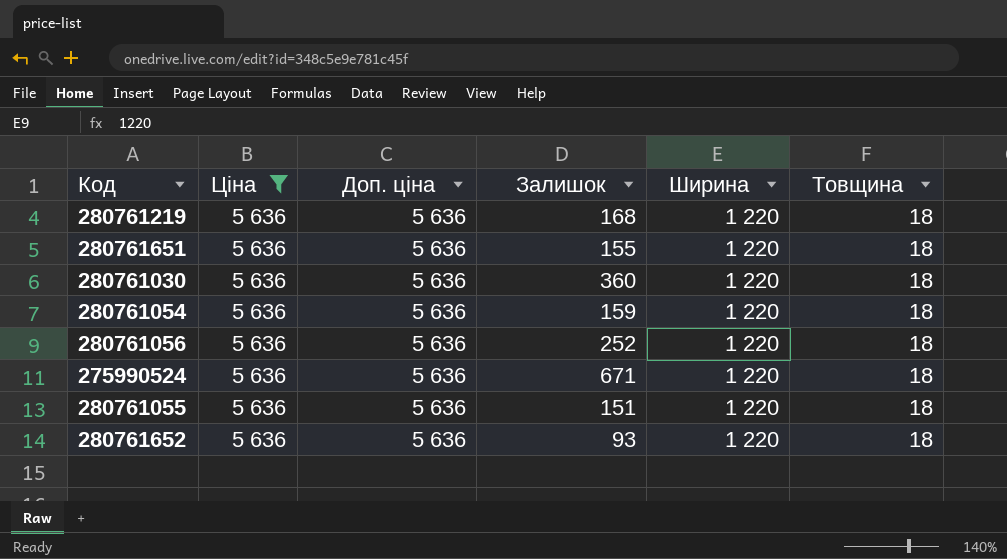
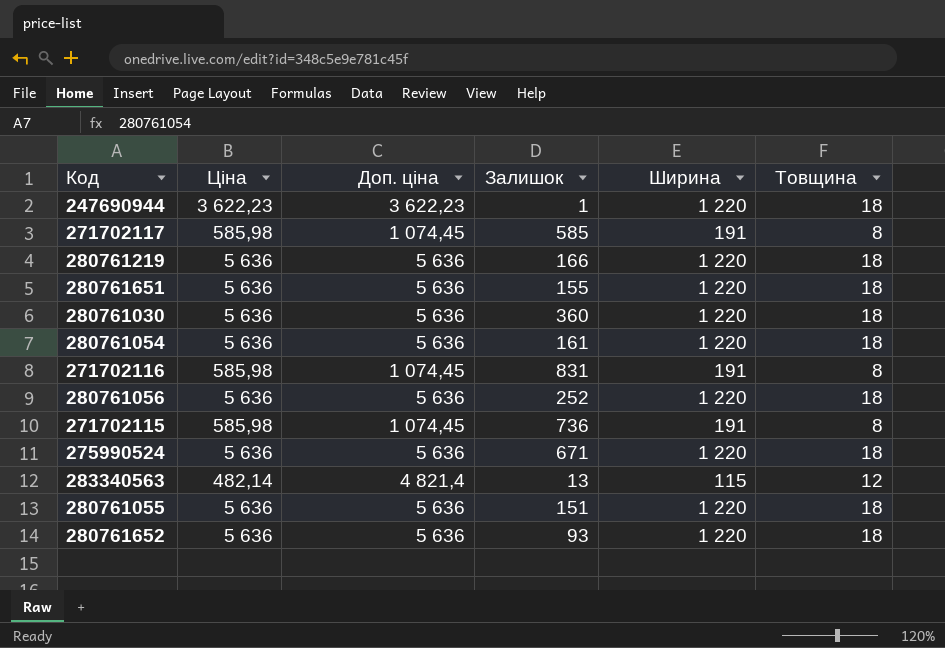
filter: Ціна = 5 636 -> none
280761219 | Залишок: 168 -> 166
280761054 | Залишок: 159 -> 161

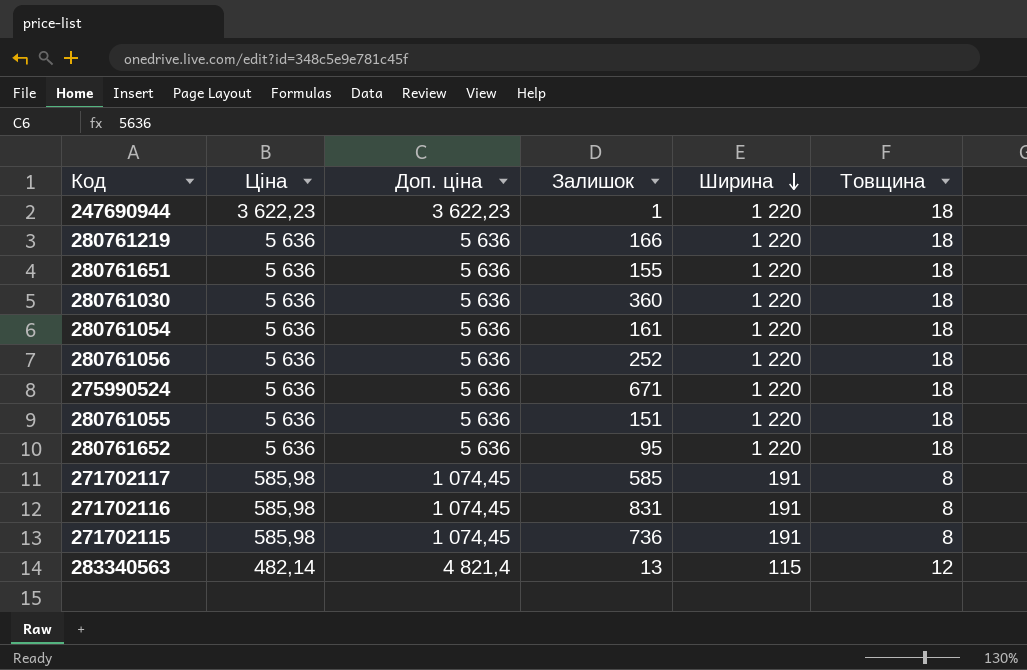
row order: none -> Ширина descending
280761652 | Залишок: 93 -> 95

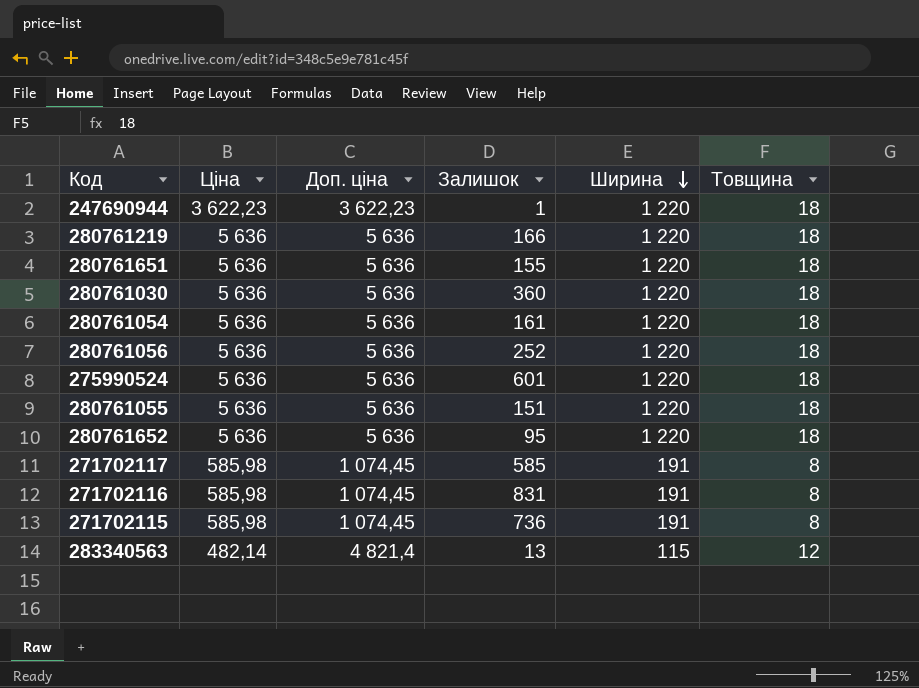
275990524 | Залишок: 671 -> 601

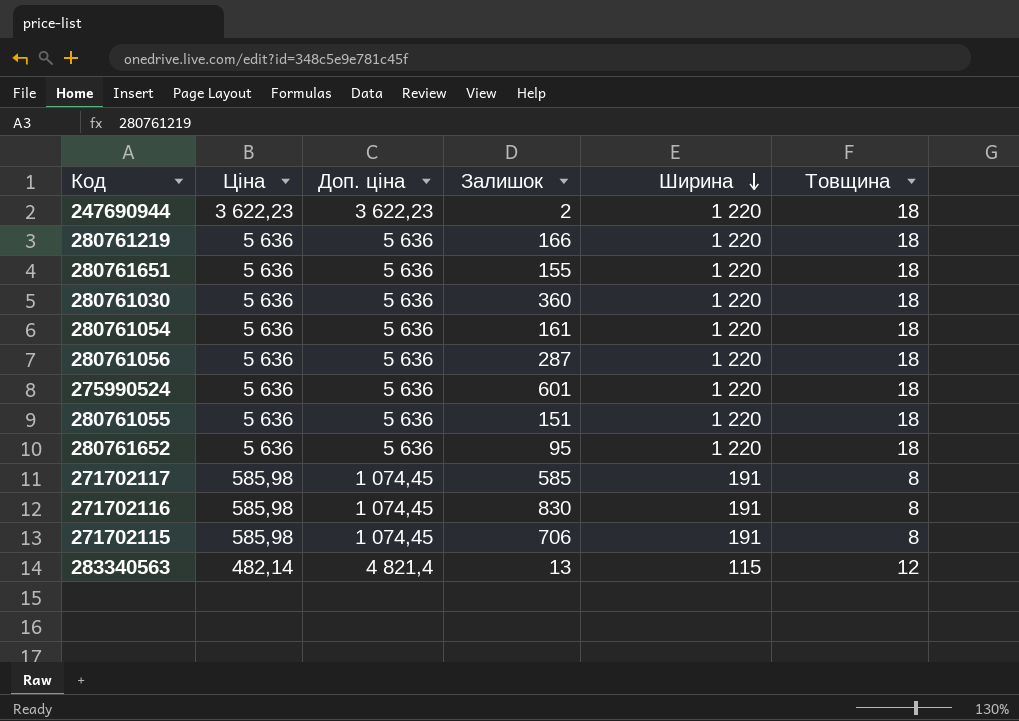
247690944 | Залишок: 1 -> 2
280761056 | Залишок: 252 -> 287
271702116 | Залишок: 831 -> 830
271702115 | Залишок: 736 -> 706

